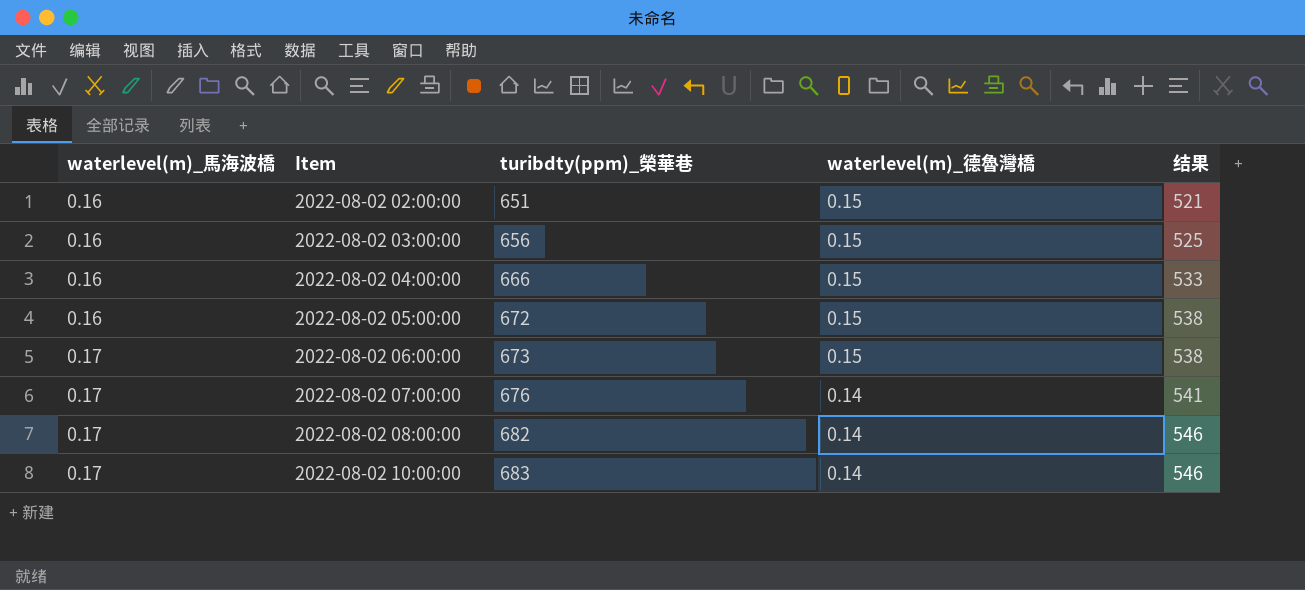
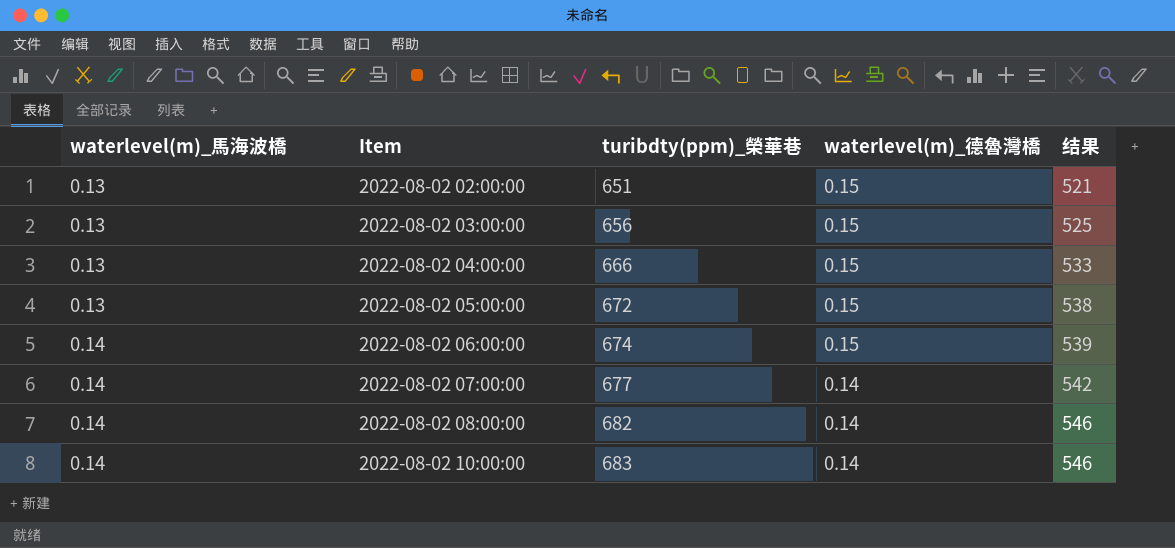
2022-08-02 02:00:00 | waterlevel(m)_馬海波橋: 0.16 -> 0.13
2022-08-02 03:00:00 | waterlevel(m)_馬海波橋: 0.16 -> 0.13
2022-08-02 04:00:00 | waterlevel(m)_馬海波橋: 0.16 -> 0.13
2022-08-02 05:00:00 | waterlevel(m)_馬海波橋: 0.16 -> 0.13
2022-08-02 06:00:00 | waterlevel(m)_馬海波橋: 0.17 -> 0.14
2022-08-02 06:00:00 | turibdty(ppm)_榮華巷: 673 -> 674
2022-08-02 06:00:00 | 结果: 538 -> 539
2022-08-02 07:00:00 | waterlevel(m)_馬海波橋: 0.17 -> 0.14
2022-08-02 07:00:00 | turibdty(ppm)_榮華巷: 676 -> 677
2022-08-02 07:00:00 | 结果: 541 -> 542
2022-08-02 08:00:00 | waterlevel(m)_馬海波橋: 0.17 -> 0.14
2022-08-02 10:00:00 | waterlevel(m)_馬海波橋: 0.17 -> 0.14

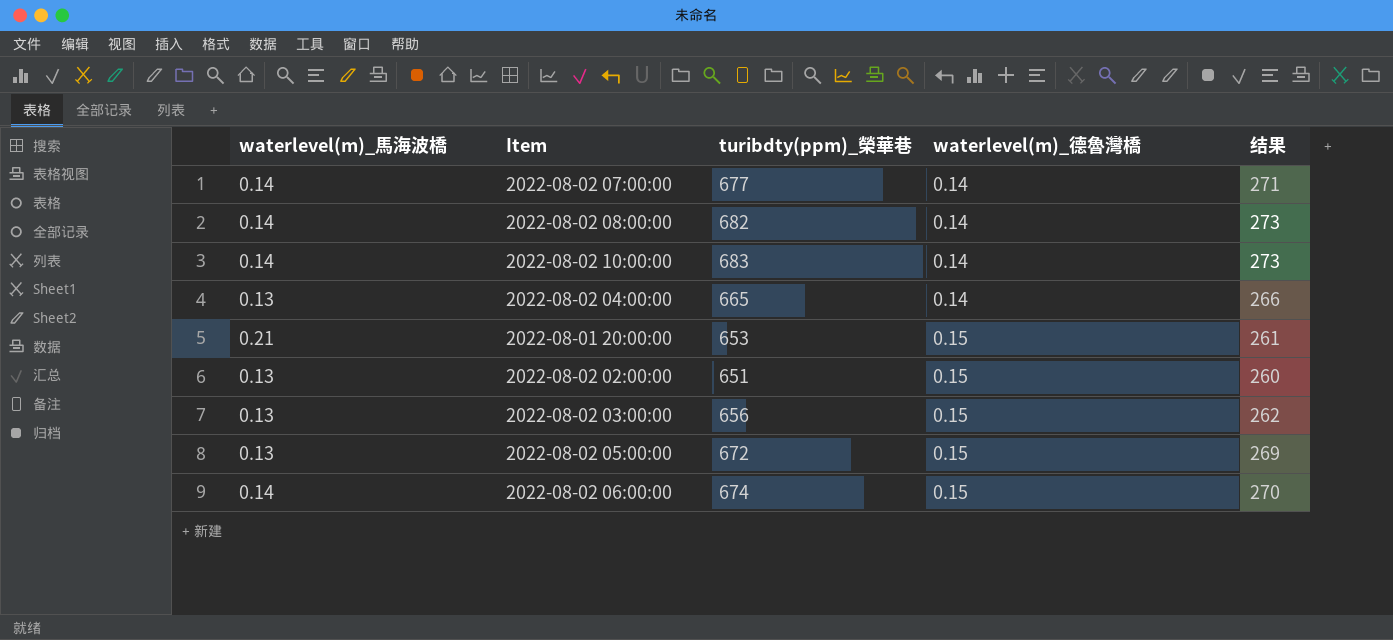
row order: waterlevel(m)_馬海波橋 ascending -> waterlevel(m)_德魯灣橋 ascending
column 结果 | formula: [turibdty(ppm)_榮華巷] * 0.8 -> [turibdty(ppm)_榮華巷] * 0.4
2022-08-02 04:00:00 | turibdty(ppm)_榮華巷: 666 -> 665
2022-08-02 04:00:00 | waterlevel(m)_德魯灣橋: 0.15 -> 0.14
row 2022-08-01 20:00:00: none -> 0.21 | 653 | 0.15 | 261

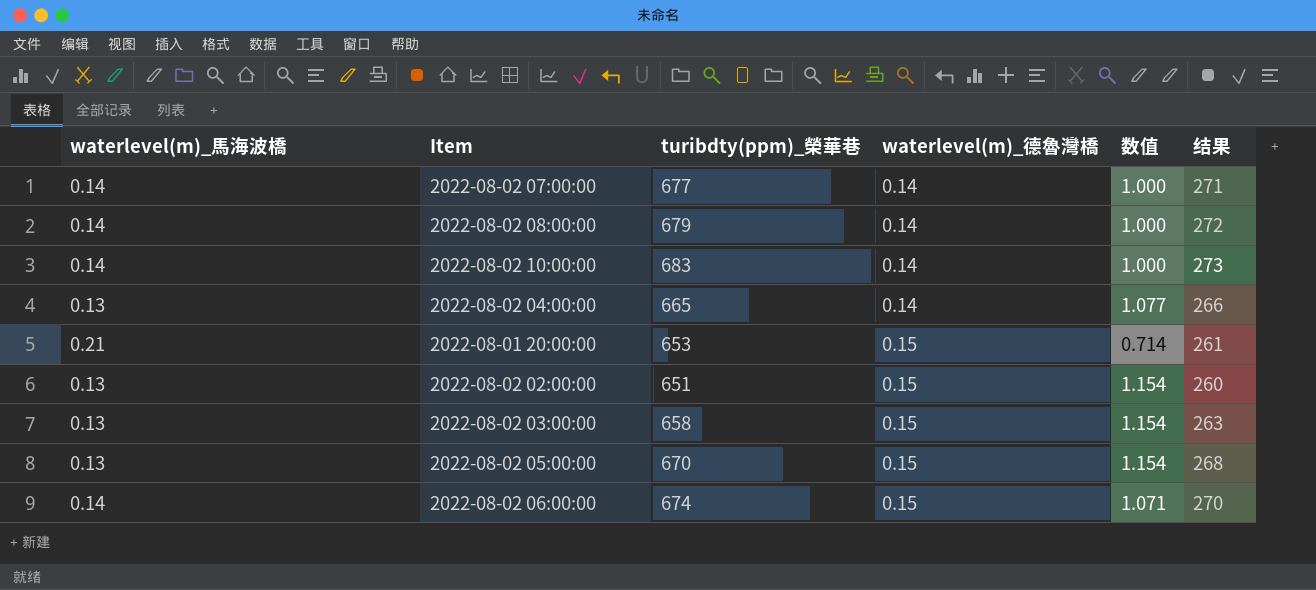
column 数值 | formula: none -> [waterlevel(m)_德魯灣橋] / [waterlevel(m)_馬海波橋]
2022-08-02 08:00:00 | turibdty(ppm)_榮華巷: 682 -> 679
2022-08-02 08:00:00 | 结果: 273 -> 272
2022-08-02 03:00:00 | turibdty(ppm)_榮華巷: 656 -> 658
2022-08-02 03:00:00 | 结果: 262 -> 263
2022-08-02 05:00:00 | turibdty(ppm)_榮華巷: 672 -> 670
2022-08-02 05:00:00 | 结果: 269 -> 268

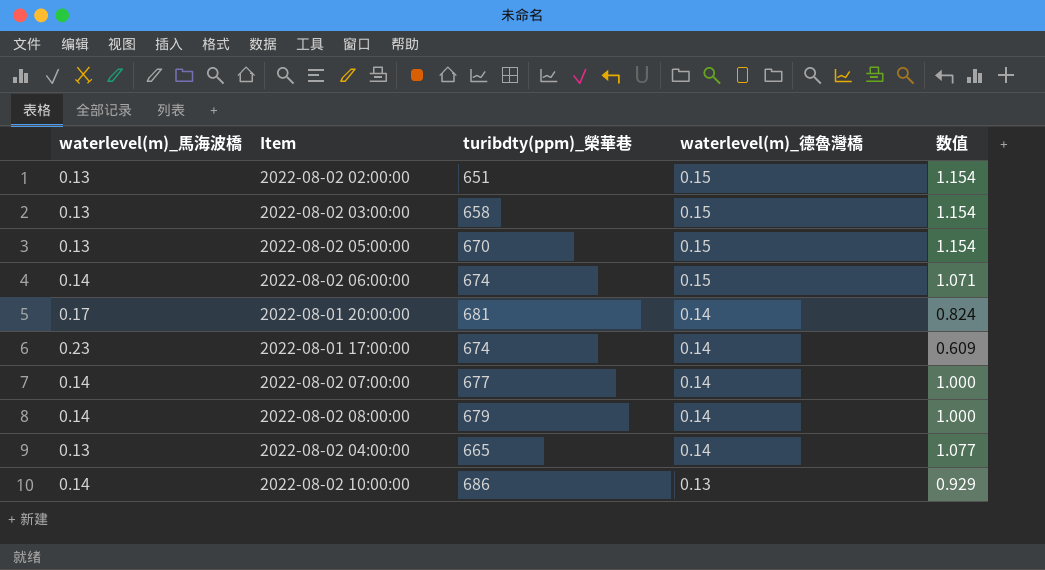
row order: waterlevel(m)_德魯灣橋 ascending -> waterlevel(m)_德魯灣橋 descending
column 结果 | formula: [turibdty(ppm)_榮華巷] * 0.4 -> none
2022-08-01 20:00:00 | waterlevel(m)_馬海波橋: 0.21 -> 0.17
2022-08-01 20:00:00 | turibdty(ppm)_榮華巷: 653 -> 681
2022-08-01 20:00:00 | waterlevel(m)_德魯灣橋: 0.15 -> 0.14
2022-08-01 20:00:00 | 数值: 0.714 -> 0.824
row 2022-08-01 17:00:00: none -> 0.23 | 674 | 0.14 | 0.609
2022-08-02 10:00:00 | turibdty(ppm)_榮華巷: 683 -> 686
2022-08-02 10:00:00 | waterlevel(m)_德魯灣橋: 0.14 -> 0.13
2022-08-02 10:00:00 | 数值: 1.000 -> 0.929

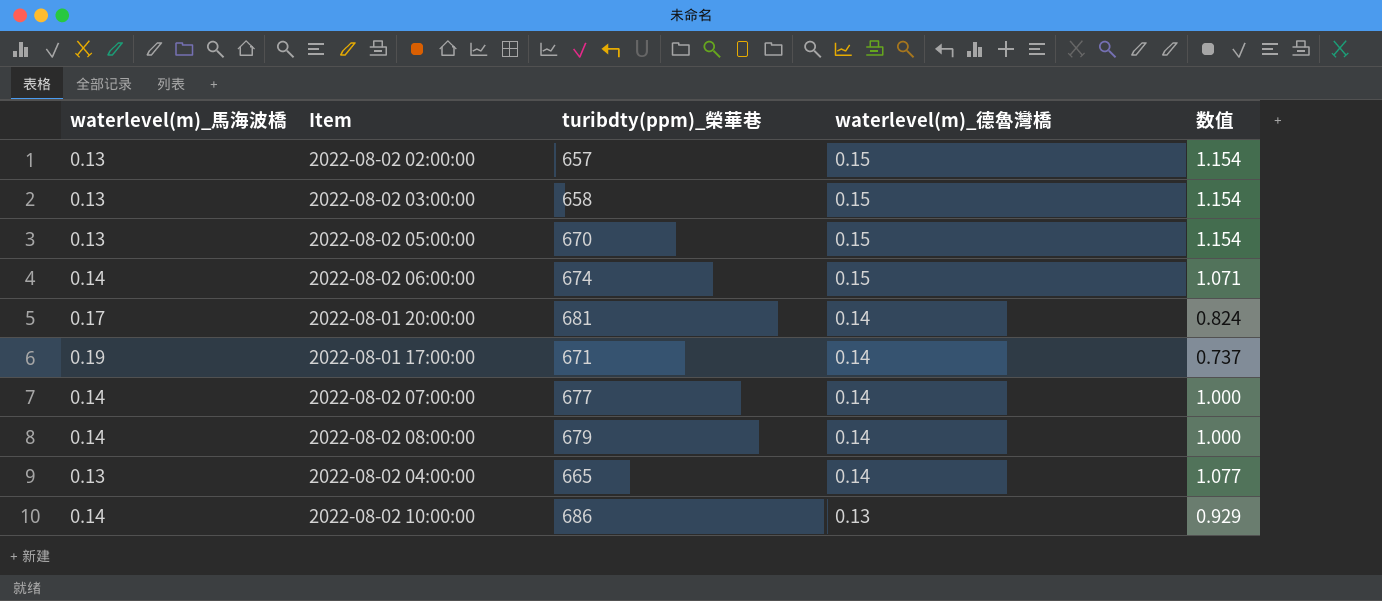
2022-08-02 02:00:00 | turibdty(ppm)_榮華巷: 651 -> 657
2022-08-01 17:00:00 | waterlevel(m)_馬海波橋: 0.23 -> 0.19
2022-08-01 17:00:00 | turibdty(ppm)_榮華巷: 674 -> 671
2022-08-01 17:00:00 | 数值: 0.609 -> 0.737

